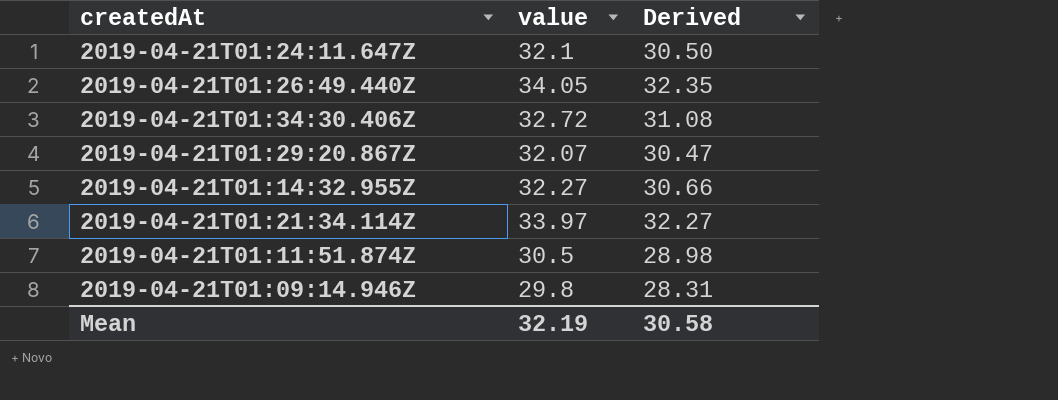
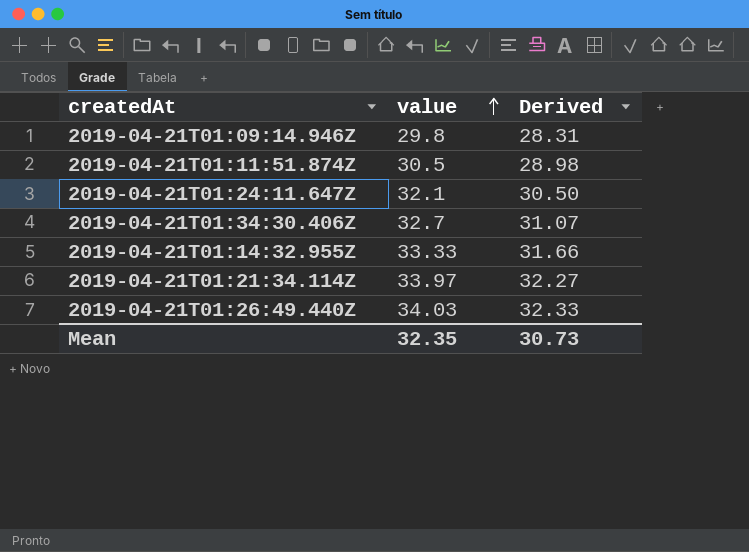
row order: none -> value ascending
row 2019-04-21T01:29:20.867Z: 32.07 | 30.47 -> none
2019-04-21T01:34:30.406Z | value: 32.72 -> 32.7
2019-04-21T01:34:30.406Z | Derived: 31.08 -> 31.07
2019-04-21T01:14:32.955Z | value: 32.27 -> 33.33
2019-04-21T01:14:32.955Z | Derived: 30.66 -> 31.66
2019-04-21T01:26:49.440Z | value: 34.05 -> 34.03
2019-04-21T01:26:49.440Z | Derived: 32.35 -> 32.33
Mean | value: 32.19 -> 32.35
Mean | Derived: 30.58 -> 30.73

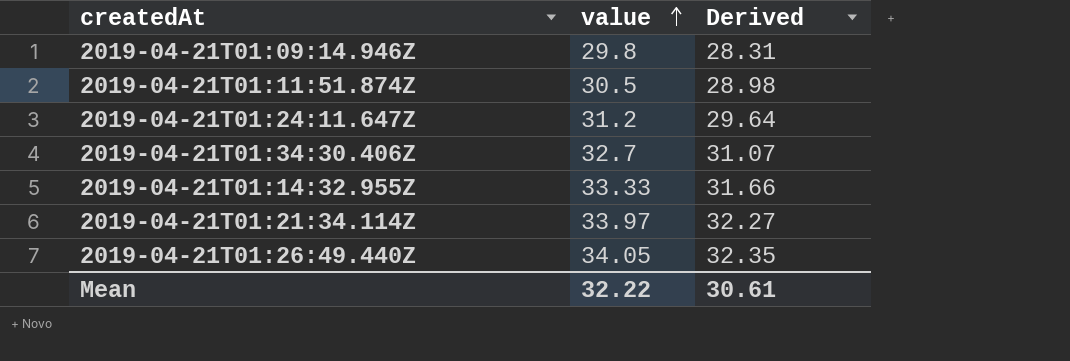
2019-04-21T01:24:11.647Z | value: 32.1 -> 31.2
2019-04-21T01:24:11.647Z | Derived: 30.50 -> 29.64
2019-04-21T01:26:49.440Z | value: 34.03 -> 34.05
2019-04-21T01:26:49.440Z | Derived: 32.33 -> 32.35
Mean | value: 32.35 -> 32.22
Mean | Derived: 30.73 -> 30.61

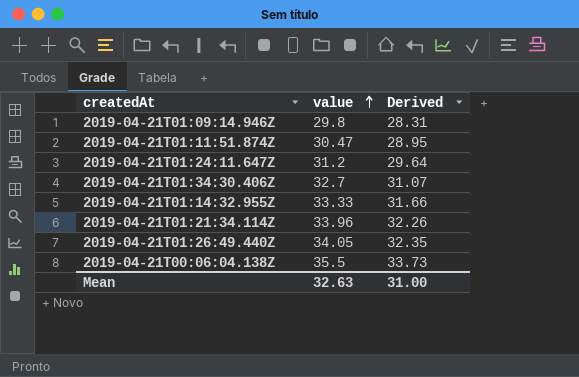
2019-04-21T01:11:51.874Z | value: 30.5 -> 30.47
2019-04-21T01:11:51.874Z | Derived: 28.98 -> 28.95
2019-04-21T01:21:34.114Z | value: 33.97 -> 33.96
2019-04-21T01:21:34.114Z | Derived: 32.27 -> 32.26
row 2019-04-21T00:06:04.138Z: none -> 35.5 | 33.73
Mean | value: 32.22 -> 32.63
Mean | Derived: 30.61 -> 31.00

